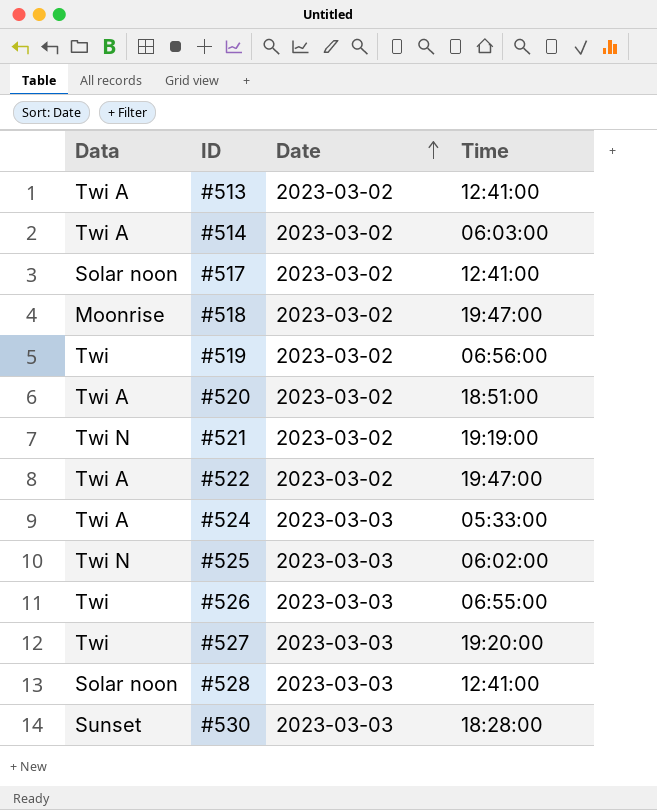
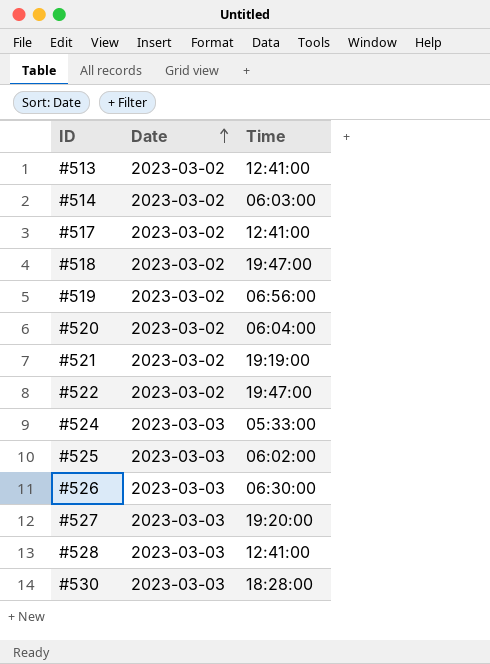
column Data | position: 1 -> none
#520 | Time: 18:51:00 -> 06:04:00
#526 | Time: 06:55:00 -> 06:30:00

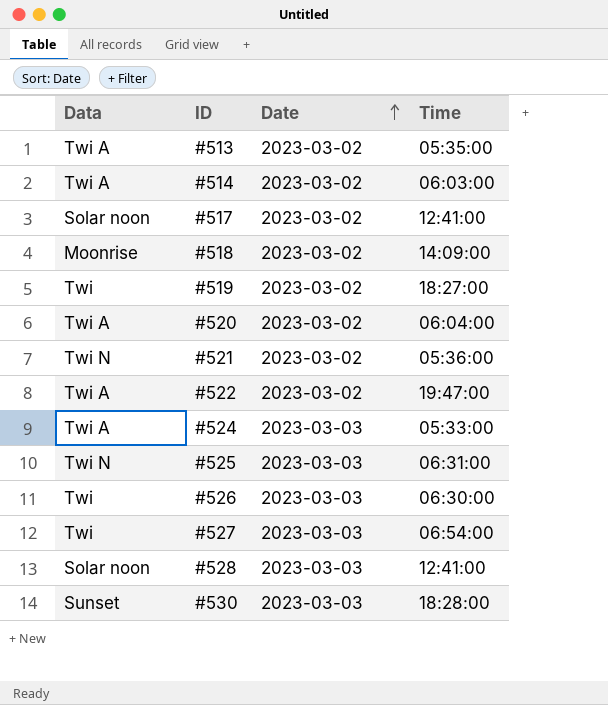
column Data | position: none -> 1
#513 | Time: 12:41:00 -> 05:35:00
#518 | Time: 19:47:00 -> 14:09:00
#519 | Time: 06:56:00 -> 18:27:00
#521 | Time: 19:19:00 -> 05:36:00
#525 | Time: 06:02:00 -> 06:31:00
#527 | Time: 19:20:00 -> 06:54:00

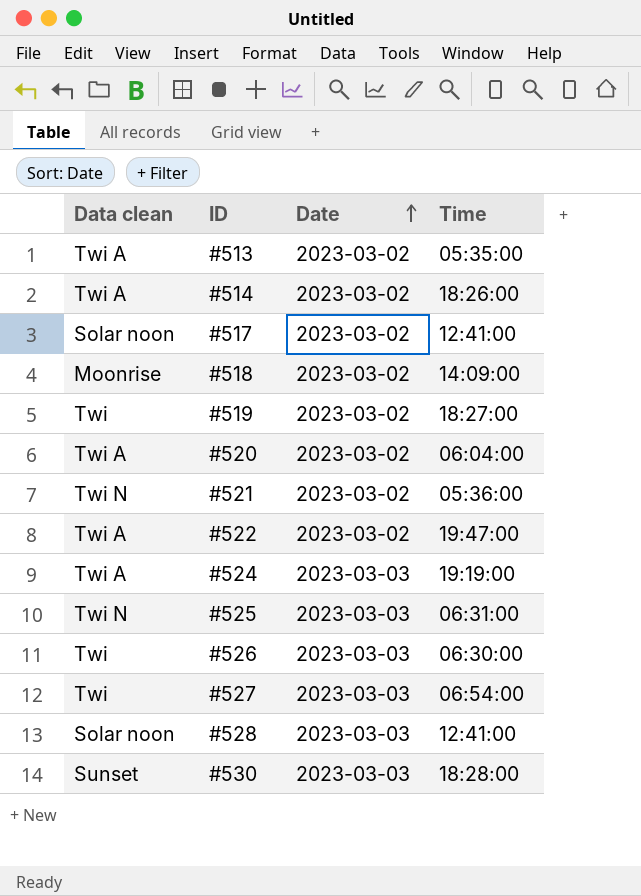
column name: Data -> Data clean
#514 | Time: 06:03:00 -> 18:26:00
#524 | Time: 05:33:00 -> 19:19:00

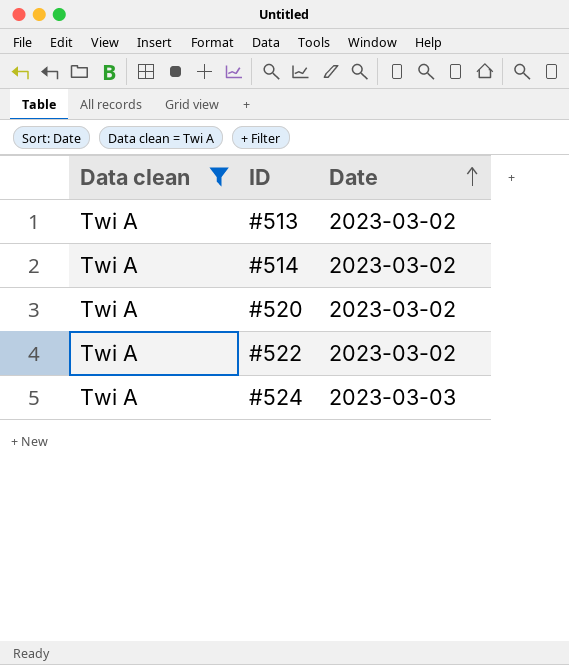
filter: none -> Data clean = Twi A
column Time | position: 4 -> none

